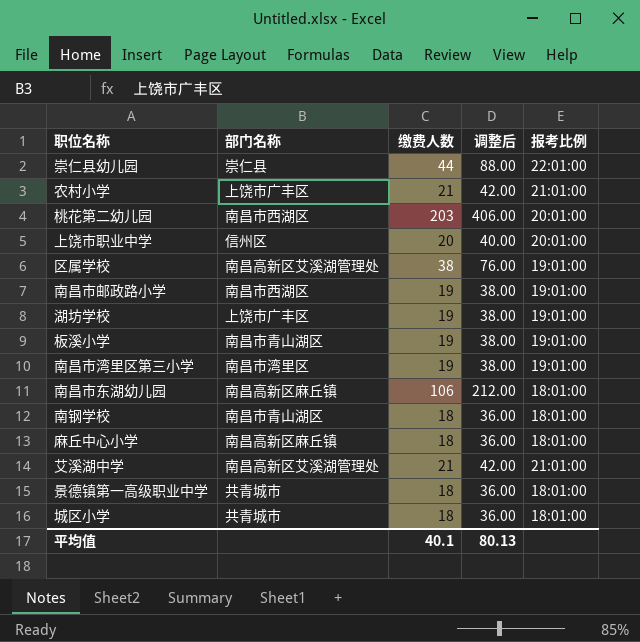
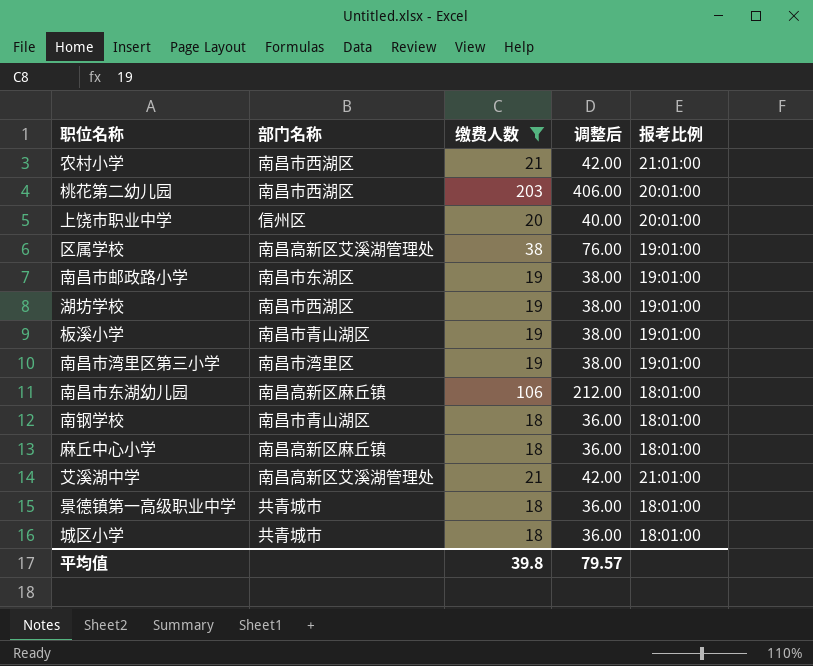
filter: none -> 缴费人数 != 44
农村小学 | 部门名称: 上饶市广丰区 -> 南昌市西湖区
南昌市邮政路小学 | 部门名称: 南昌市西湖区 -> 南昌市东湖区
湖坊学校 | 部门名称: 上饶市广丰区 -> 南昌市西湖区
平均值 | 缴费人数: 40.1 -> 39.8
平均值 | 调整后: 80.13 -> 79.57

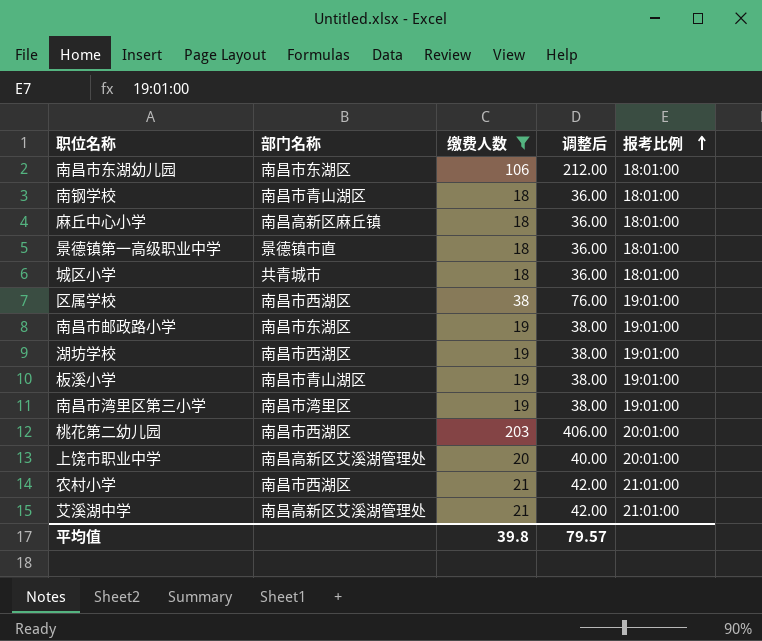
row order: none -> 报考比例 ascending
南昌市东湖幼儿园 | 部门名称: 南昌高新区麻丘镇 -> 南昌市东湖区
景德镇第一高级职业中学 | 部门名称: 共青城市 -> 景德镇市直
区属学校 | 部门名称: 南昌高新区艾溪湖管理处 -> 南昌市西湖区
上饶市职业中学 | 部门名称: 信州区 -> 南昌高新区艾溪湖管理处

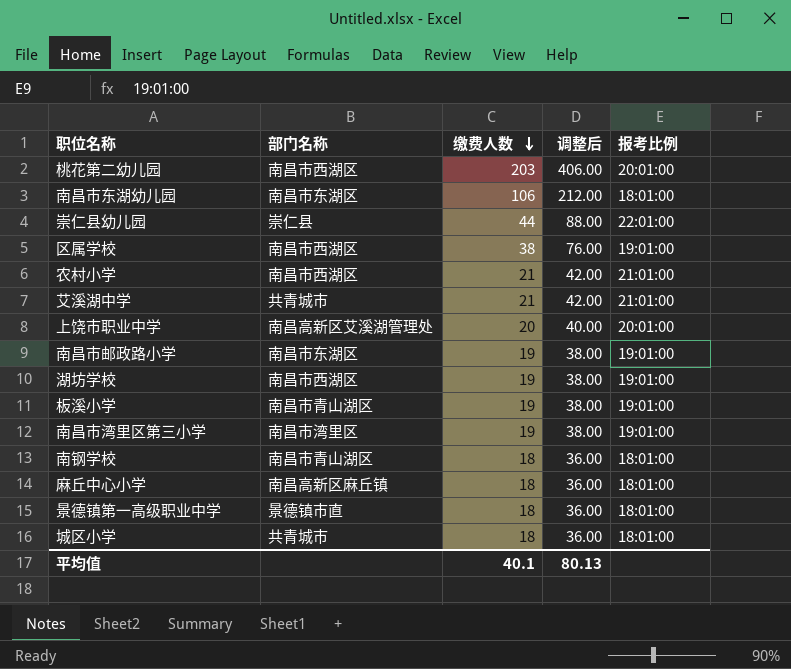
filter: 缴费人数 != 44 -> none
row order: 报考比例 ascending -> 缴费人数 descending
艾溪湖中学 | 部门名称: 南昌高新区艾溪湖管理处 -> 共青城市
平均值 | 缴费人数: 39.8 -> 40.1
平均值 | 调整后: 79.57 -> 80.13

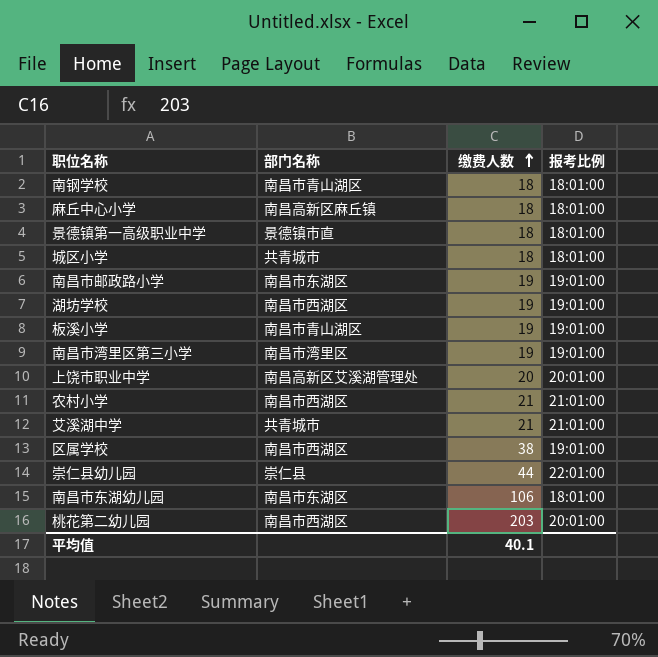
row order: 缴费人数 descending -> 缴费人数 ascending
column 调整后 | formula: [缴费人数] * 2 -> none

